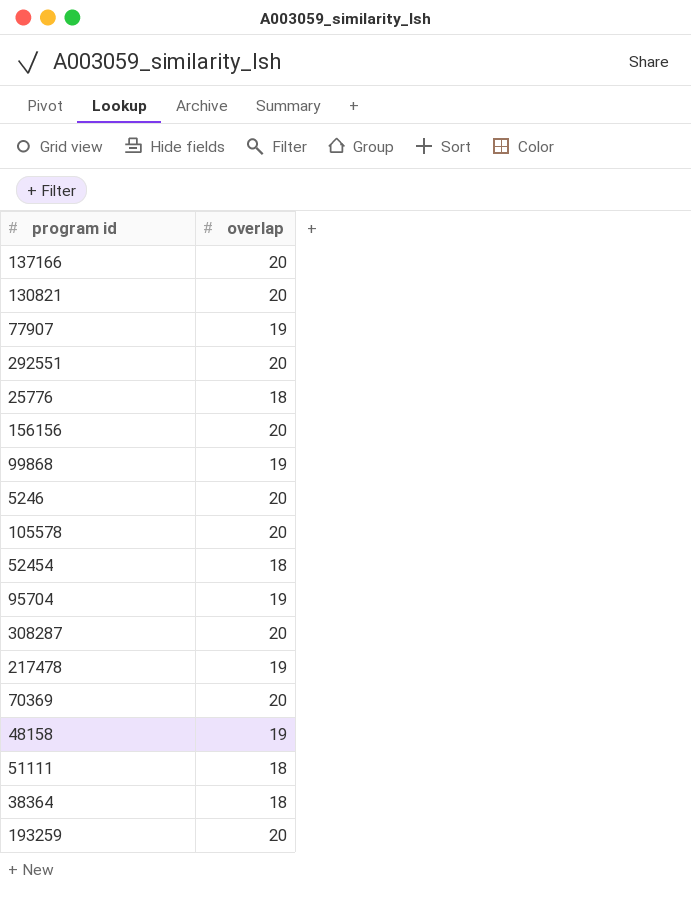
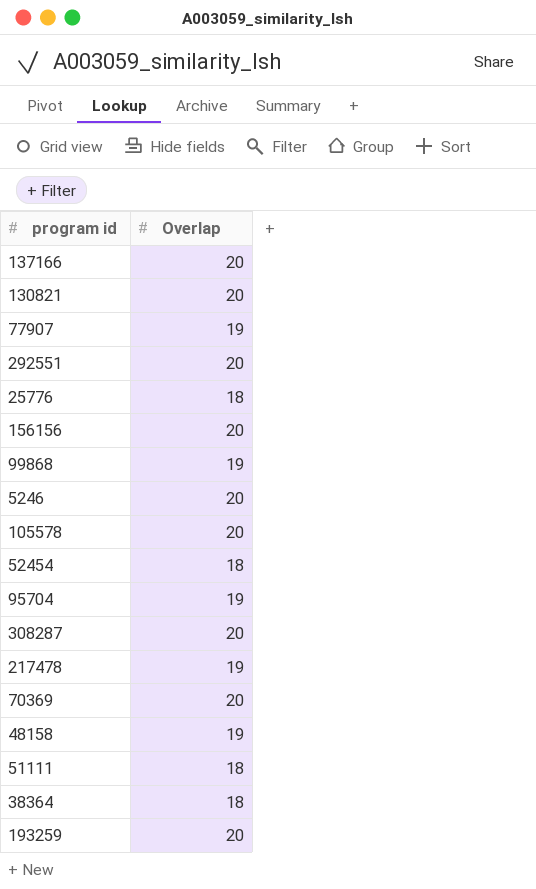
column name: overlap -> Overlap

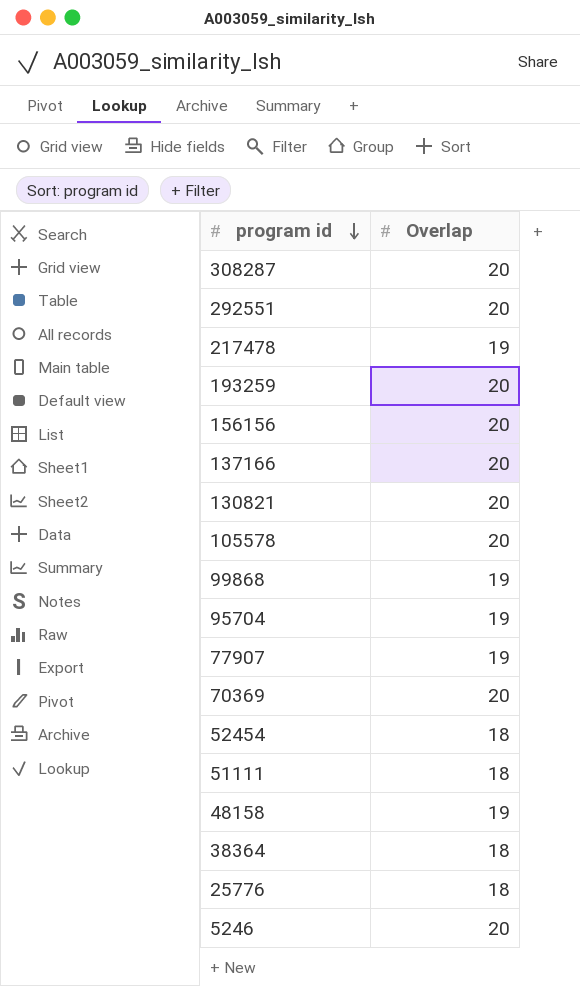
row order: none -> program id descending

